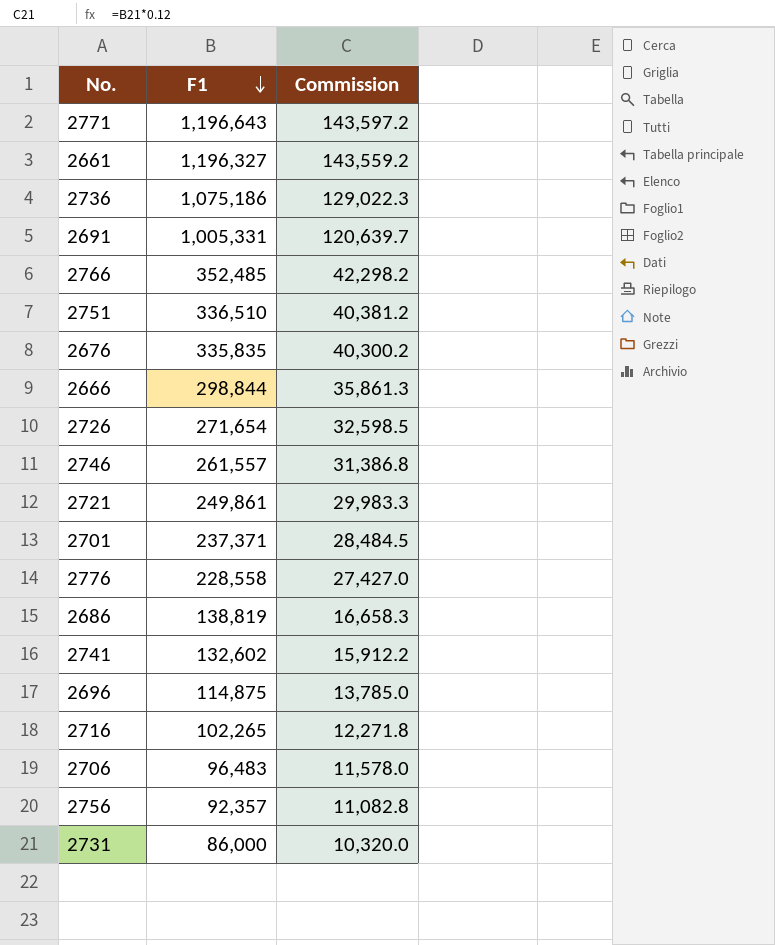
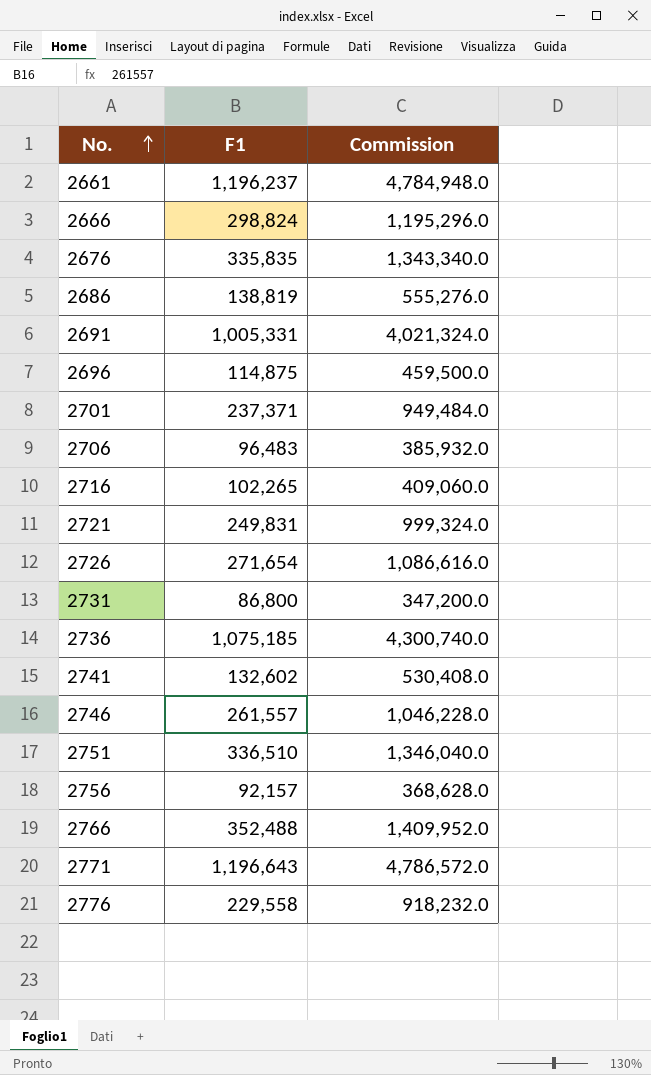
row order: F1 descending -> No. ascending
column Commission | formula: [F1] * 0.12 -> [F1] * 4
2661 | F1: 1,196,327 -> 1,196,237
2666 | F1: 298,844 -> 298,824
2721 | F1: 249,861 -> 249,831
2731 | F1: 86,000 -> 86,800
2736 | F1: 1,075,186 -> 1,075,185
2756 | F1: 92,357 -> 92,157
2766 | F1: 352,485 -> 352,488
2776 | F1: 228,558 -> 229,558

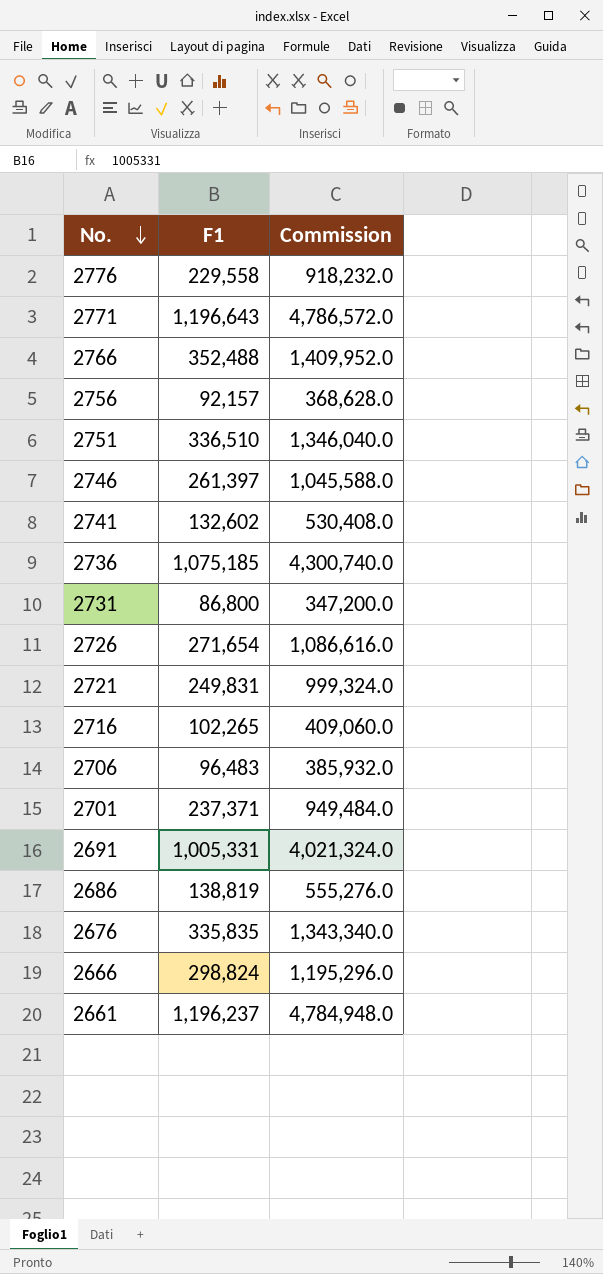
row order: No. ascending -> No. descending
row 2696: 114,875 | 459,500.0 -> none
2746 | F1: 261,557 -> 261,397
2746 | Commission: 1,046,228.0 -> 1,045,588.0

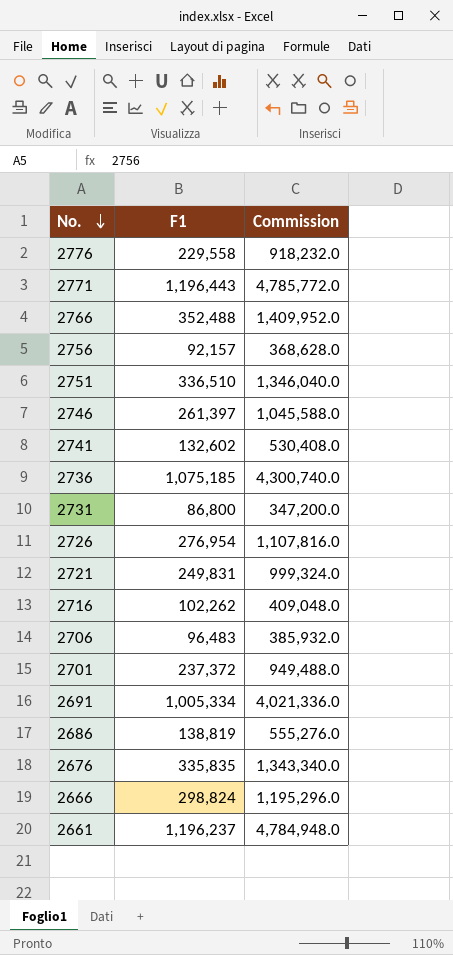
2771 | F1: 1,196,643 -> 1,196,443
2771 | Commission: 4,786,572.0 -> 4,785,772.0
2726 | F1: 271,654 -> 276,954
2726 | Commission: 1,086,616.0 -> 1,107,816.0
2716 | F1: 102,265 -> 102,262
2716 | Commission: 409,060.0 -> 409,048.0
2701 | F1: 237,371 -> 237,372
2701 | Commission: 949,484.0 -> 949,488.0
2691 | F1: 1,005,331 -> 1,005,334
2691 | Commission: 4,021,324.0 -> 4,021,336.0

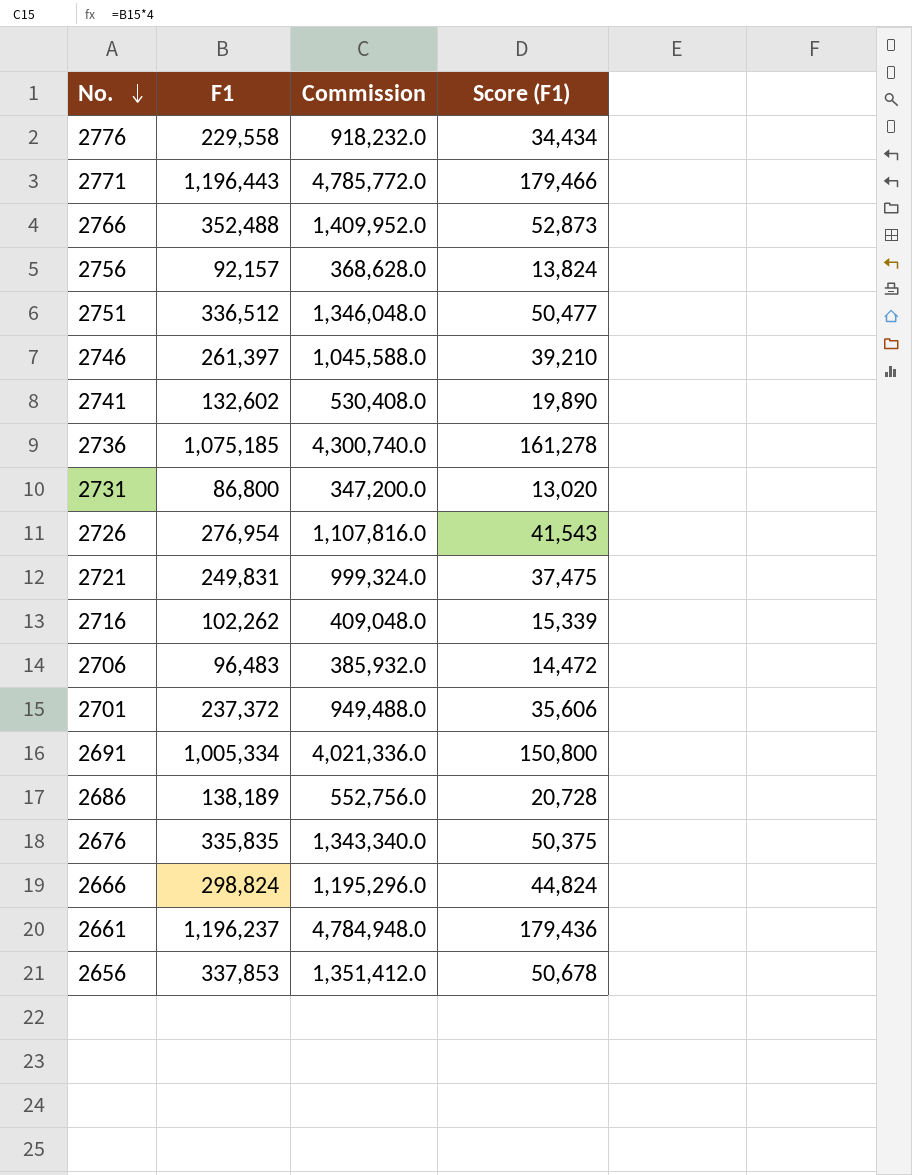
column Score (F1) | formula: none -> [F1] * 0.15
2751 | F1: 336,510 -> 336,512
2751 | Commission: 1,346,040.0 -> 1,346,048.0
2686 | F1: 138,819 -> 138,189
2686 | Commission: 555,276.0 -> 552,756.0
row 2656: none -> 337,853 | 1,351,412.0 | 50,678

